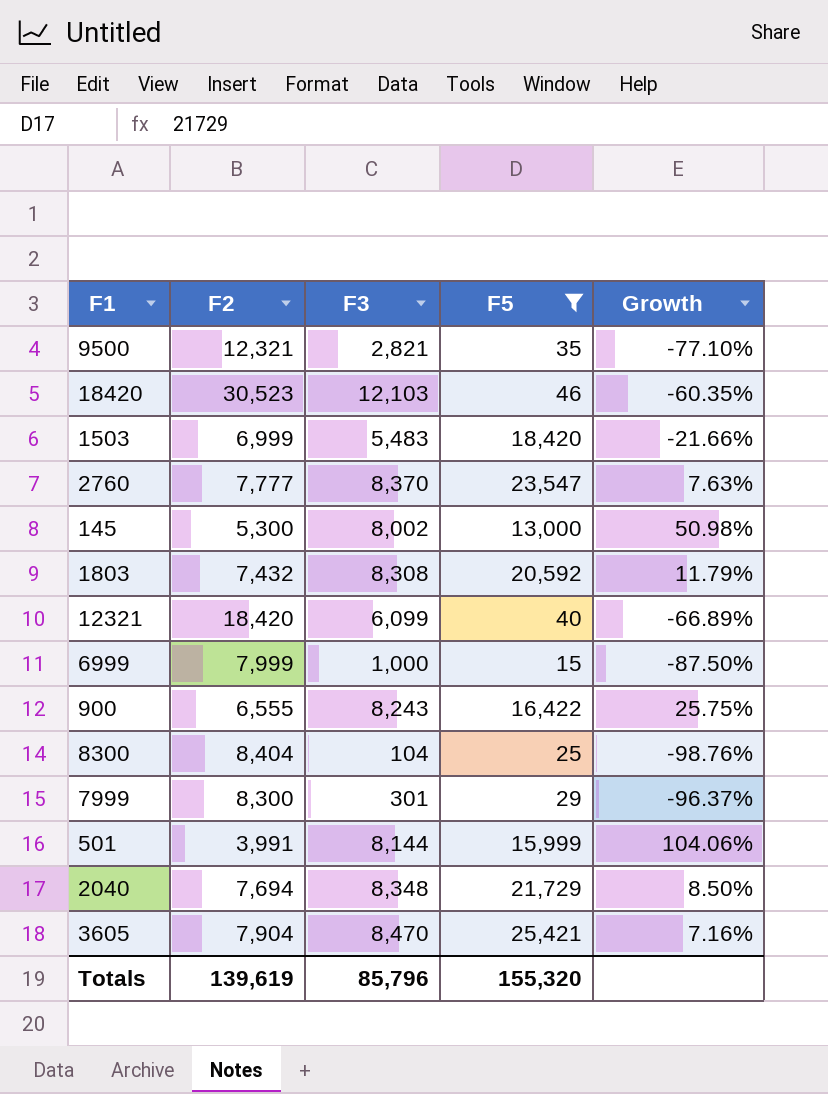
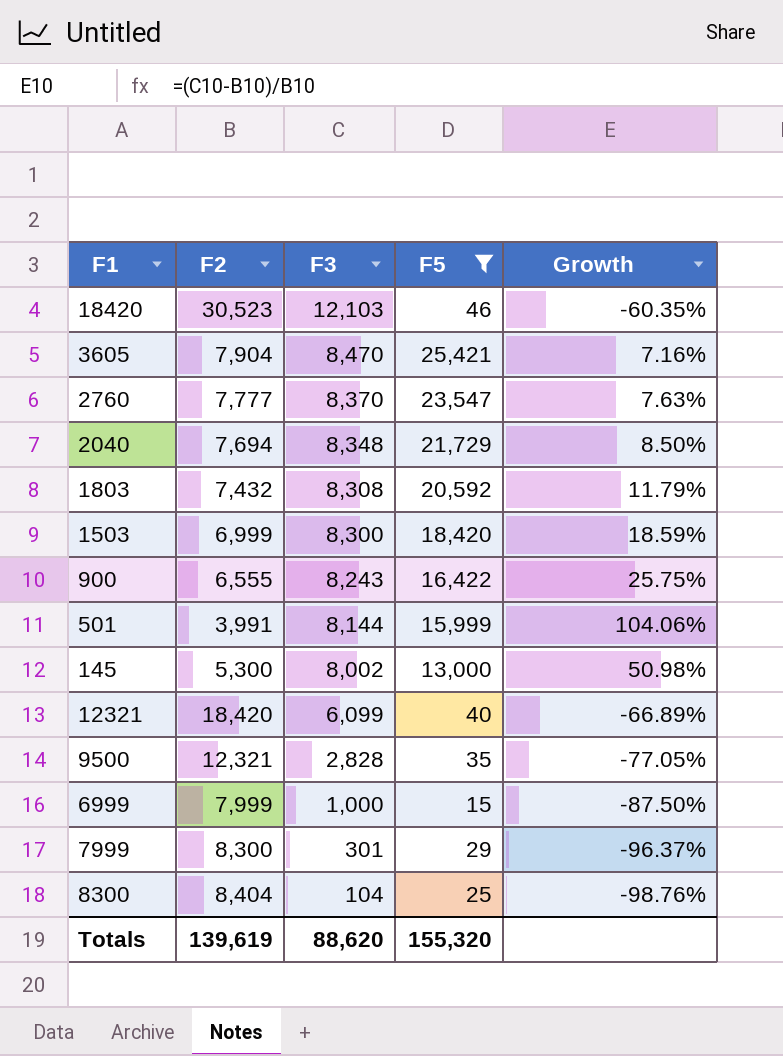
row order: none -> F3 descending
1503 | F3: 5,483 -> 8,300
1503 | Growth: -21.66% -> 18.59%
9500 | F3: 2,821 -> 2,828
9500 | Growth: -77.10% -> -77.05%
Totals | F3: 85,796 -> 88,620

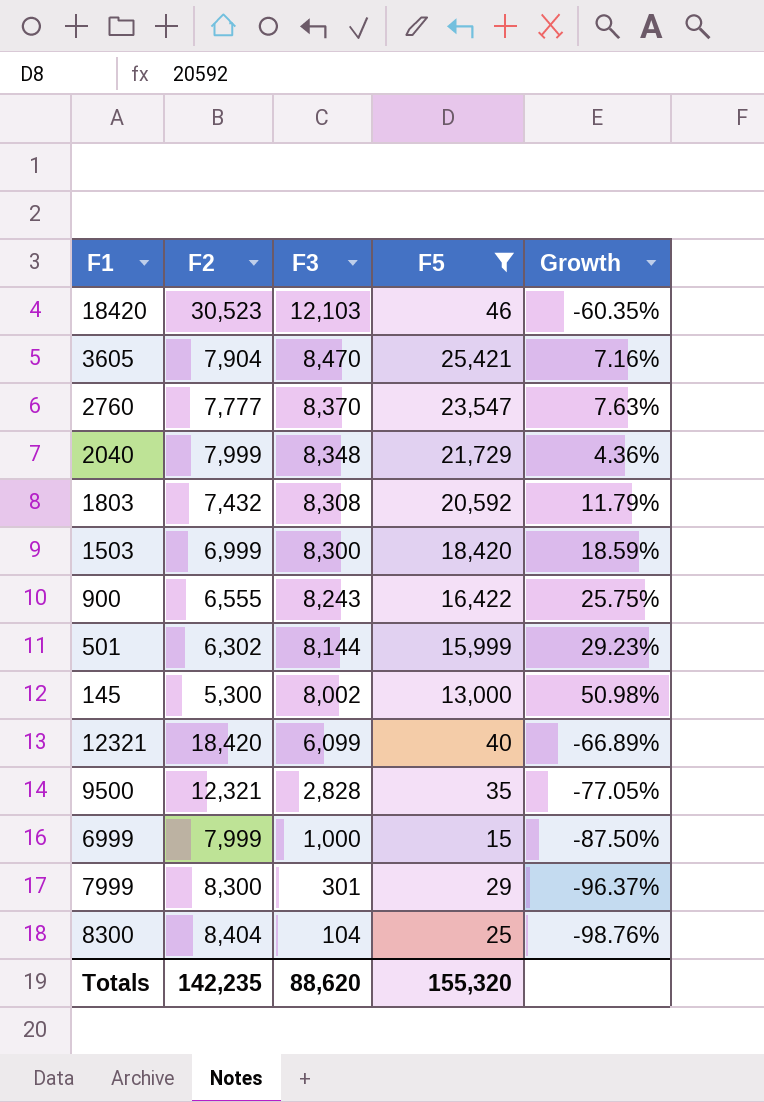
2040 | F2: 7,694 -> 7,999
2040 | Growth: 8.50% -> 4.36%
501 | F2: 3,991 -> 6,302
501 | Growth: 104.06% -> 29.23%
Totals | F2: 139,619 -> 142,235

